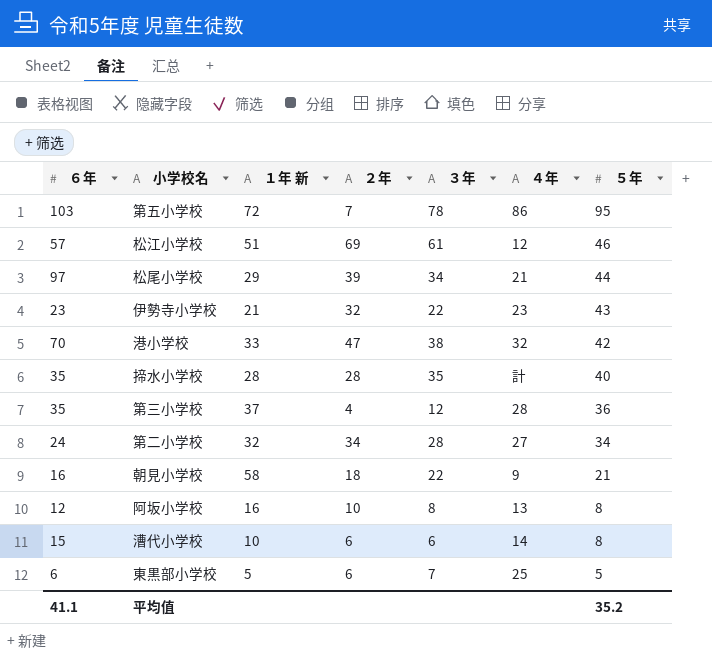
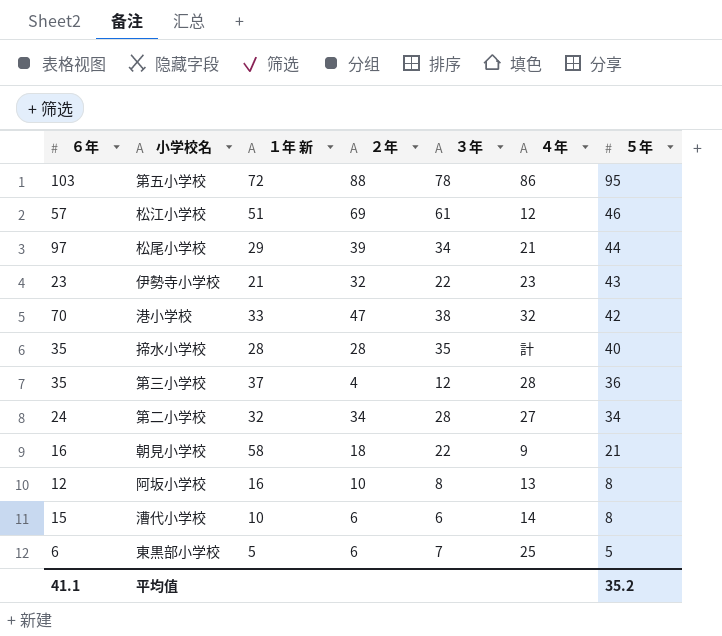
第五小学校 | ２年: 7 -> 88

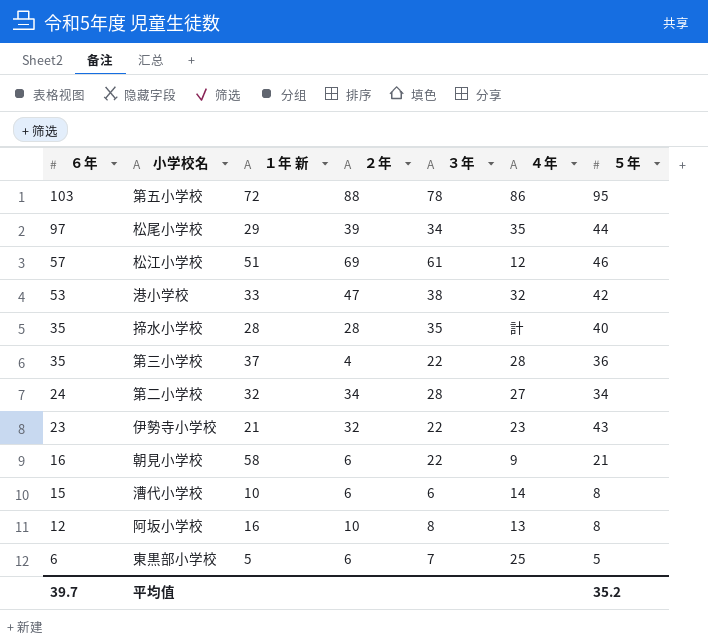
row order: ５年 descending -> ６年 descending
松尾小学校 | ４年: 21 -> 35
港小学校 | ６年: 70 -> 53
第三小学校 | ３年: 12 -> 22
朝見小学校 | ２年: 18 -> 6
平均值 | ６年: 41.1 -> 39.7

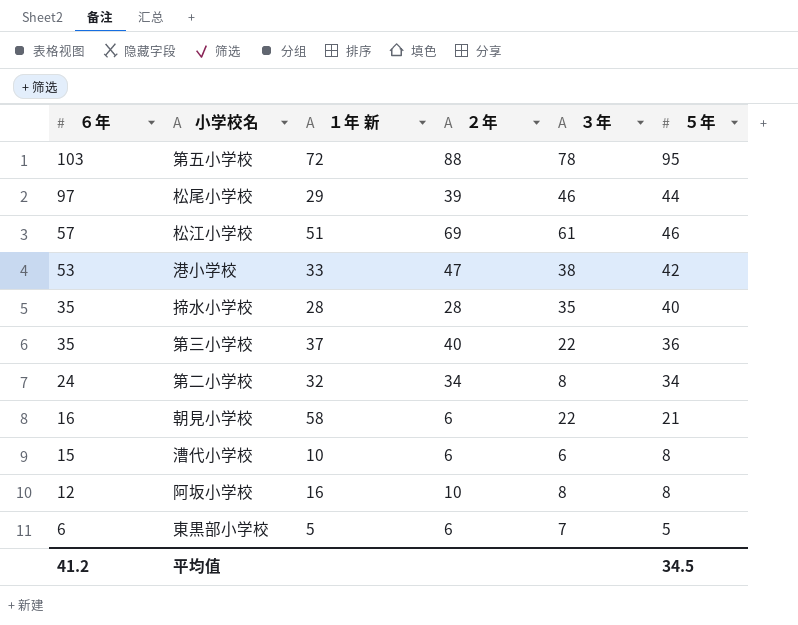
column ４年 | position: 6 -> none
row 伊勢寺小学校: 23 | 21 | 32 | 22 | 23 | 43 -> none
松尾小学校 | ３年: 34 -> 46
第三小学校 | ２年: 4 -> 40
第二小学校 | ３年: 28 -> 8
平均值 | ６年: 39.7 -> 41.2
平均值 | ５年: 35.2 -> 34.5

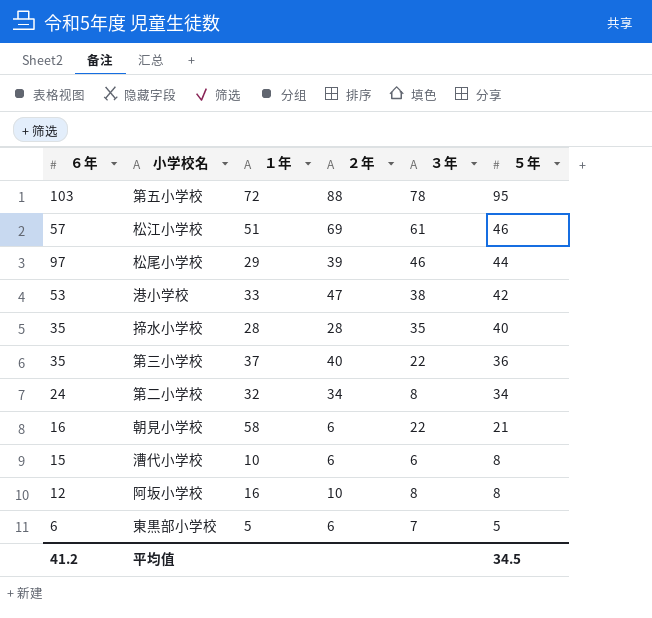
row order: ６年 descending -> ５年 descending
column name: １年 新 -> １年

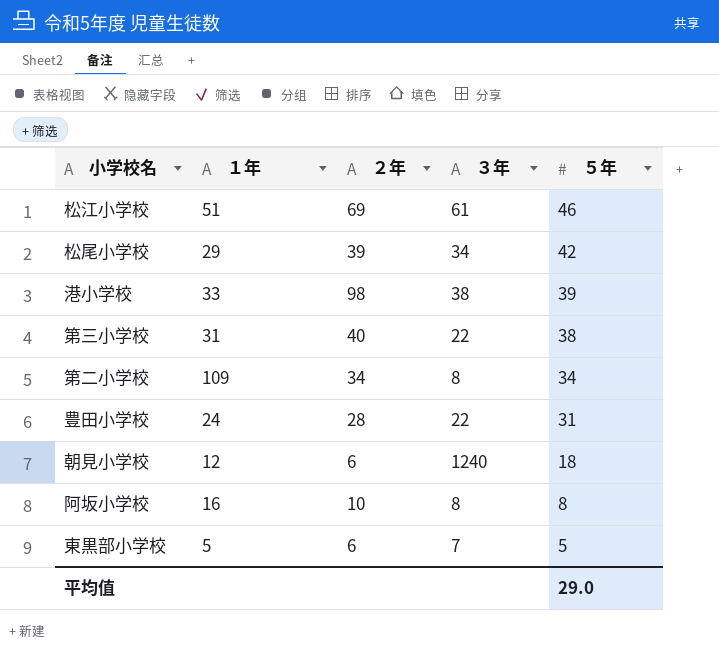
column ６年 | position: 1 -> none
row 第五小学校: 103 | 72 | 88 | 78 | 95 -> none
row 揥水小学校: 35 | 28 | 28 | 35 | 40 -> none
row 漕代小学校: 15 | 10 | 6 | 6 | 8 -> none
松尾小学校 | ３年: 46 -> 34
松尾小学校 | ５年: 44 -> 42
港小学校 | ２年: 47 -> 98
港小学校 | ５年: 42 -> 39
第三小学校 | １年: 37 -> 31
第三小学校 | ５年: 36 -> 38
第二小学校 | １年: 32 -> 109
row 豊田小学校: none -> 24 | 28 | 22 | 31
朝見小学校 | １年: 58 -> 12
朝見小学校 | ３年: 22 -> 1240
朝見小学校 | ５年: 21 -> 18
平均值 | ５年: 34.5 -> 29.0

